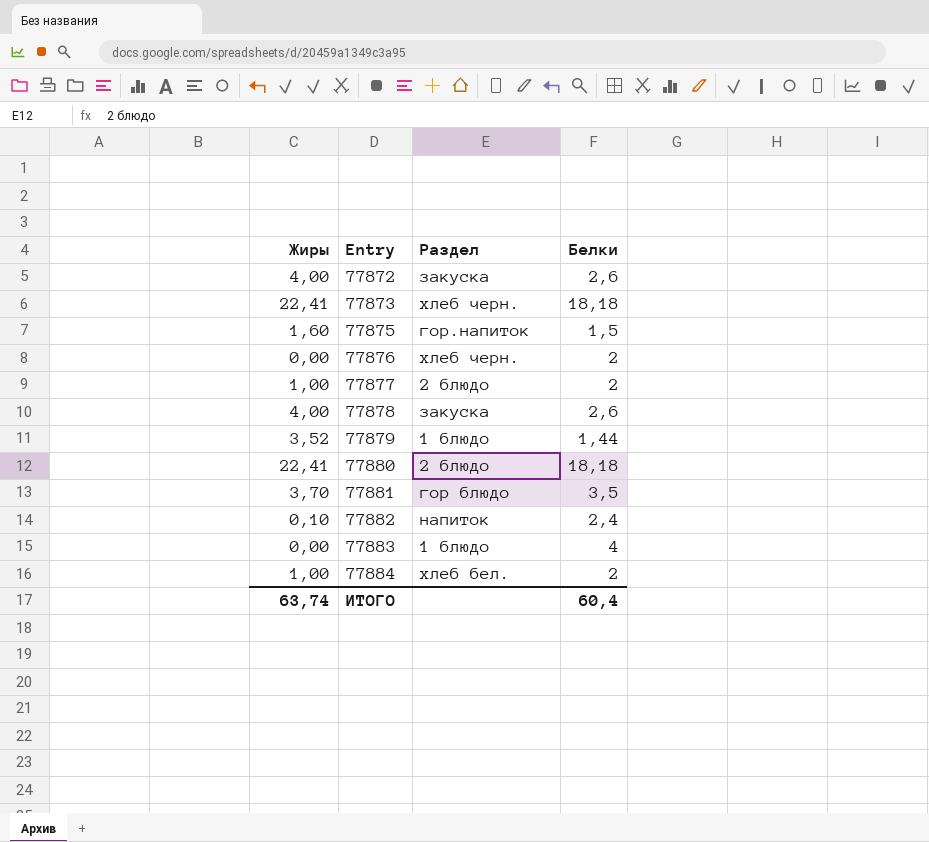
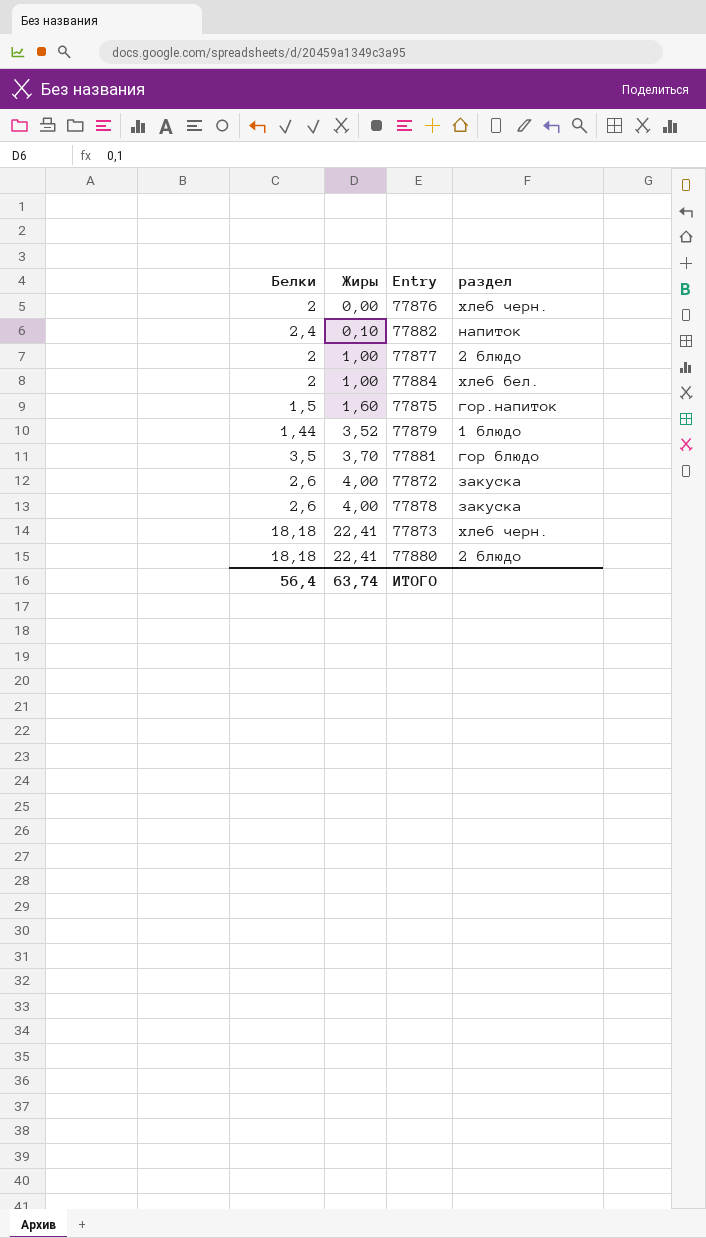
row order: Entry ascending -> Жиры ascending
column Белки | position: 4 -> 1
column name: Раздел -> раздел
row 77883: 0,00 | 1 блюдо | 4 -> none
ИТОГО | Белки: 60,4 -> 56,4

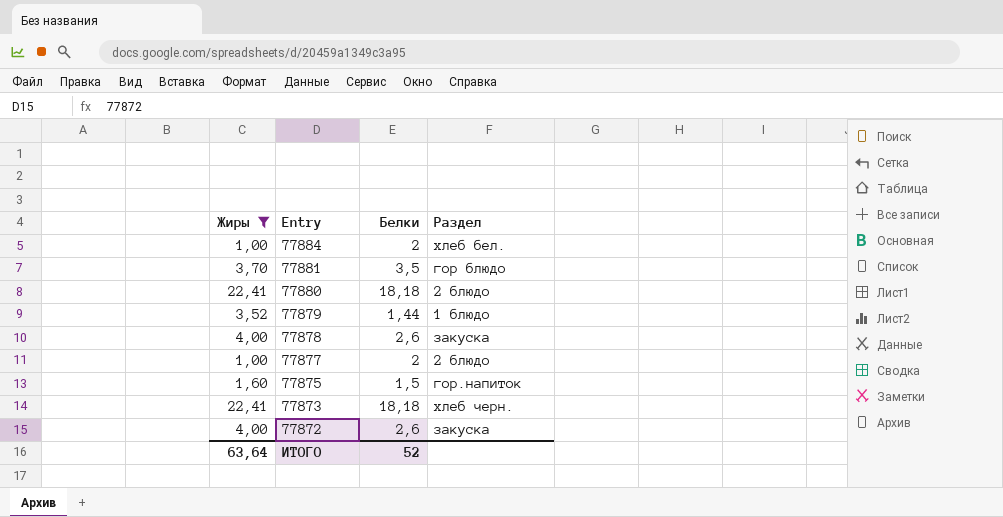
filter: none -> Жиры >= 1,00
row order: Жиры ascending -> Entry descending
column Белки | position: 1 -> 3
column name: раздел -> Раздел
ИТОГО | Жиры: 63,74 -> 63,64
ИТОГО | Белки: 56,4 -> 52

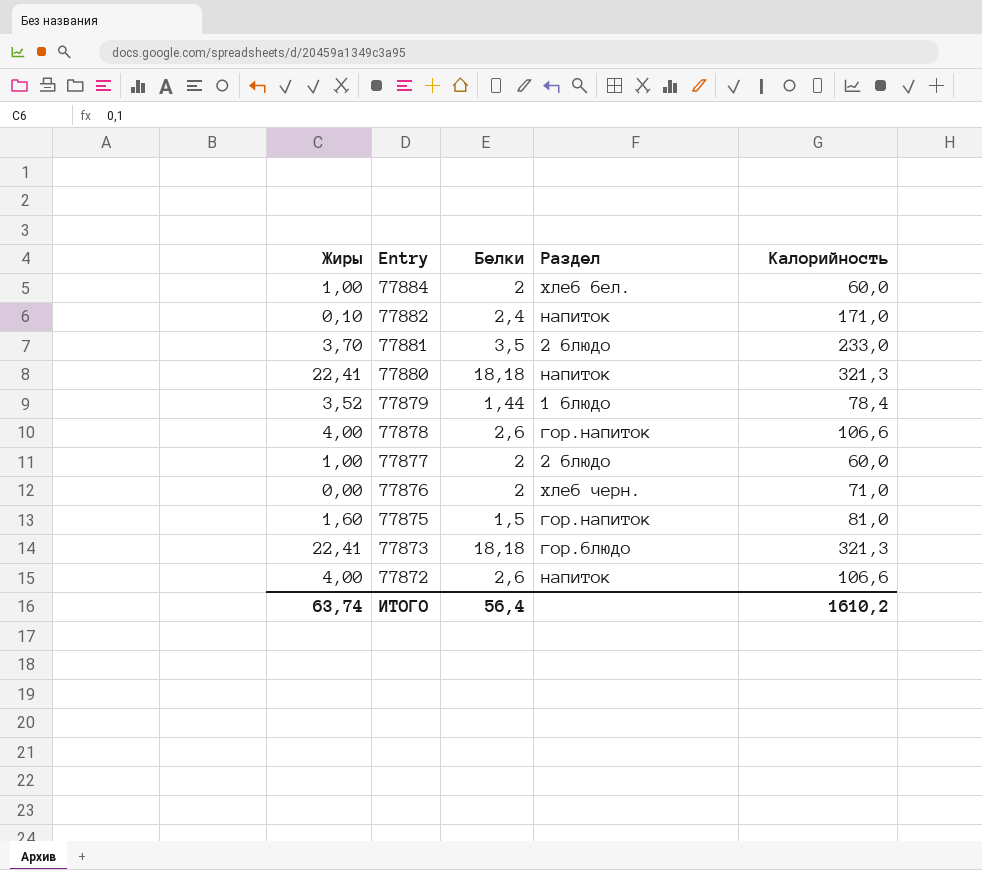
filter: Жиры >= 1,00 -> none
column Калорийность | position: none -> 5
77881 | Раздел: гор блюдо -> 2 блюдо
77880 | Раздел: 2 блюдо -> напиток
77878 | Раздел: закуска -> гор.напиток
77873 | Раздел: хлеб черн. -> гор.блюдо
77872 | Раздел: закуска -> напиток
ИТОГО | Жиры: 63,64 -> 63,74
ИТОГО | Белки: 52 -> 56,4

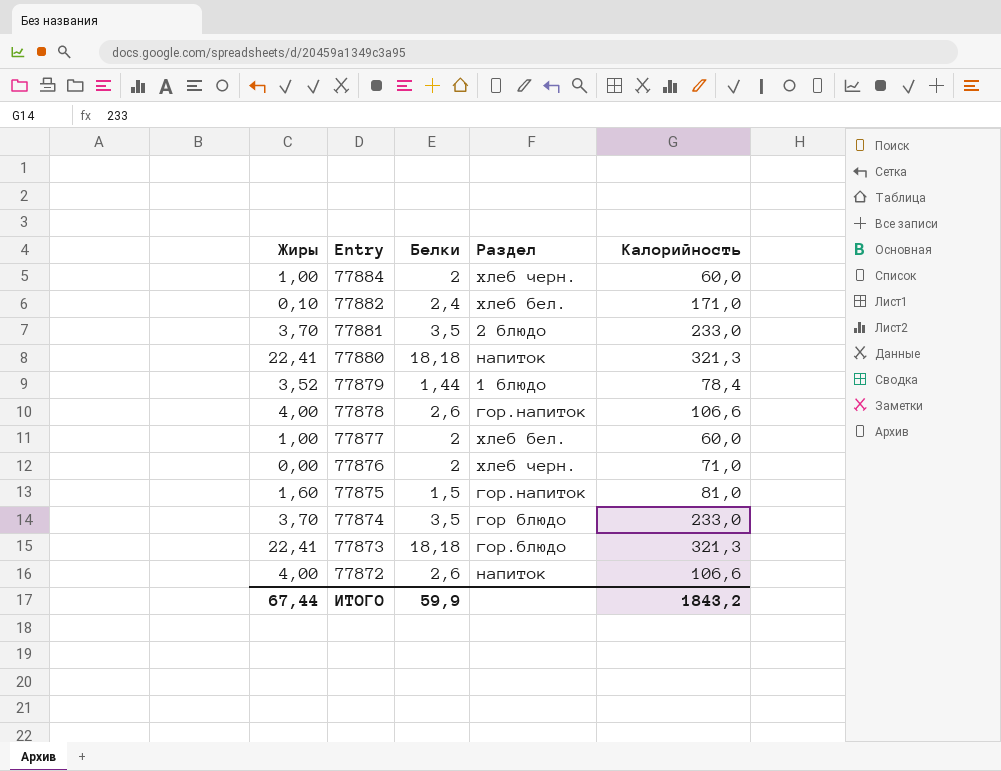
77884 | Раздел: хлеб бел. -> хлеб черн.
77882 | Раздел: напиток -> хлеб бел.
77877 | Раздел: 2 блюдо -> хлеб бел.
row 77874: none -> 3,70 | 3,5 | гор блюдо | 233,0
ИТОГО | Жиры: 63,74 -> 67,44
ИТОГО | Белки: 56,4 -> 59,9
ИТОГО | Калорийность: 1610,2 -> 1843,2

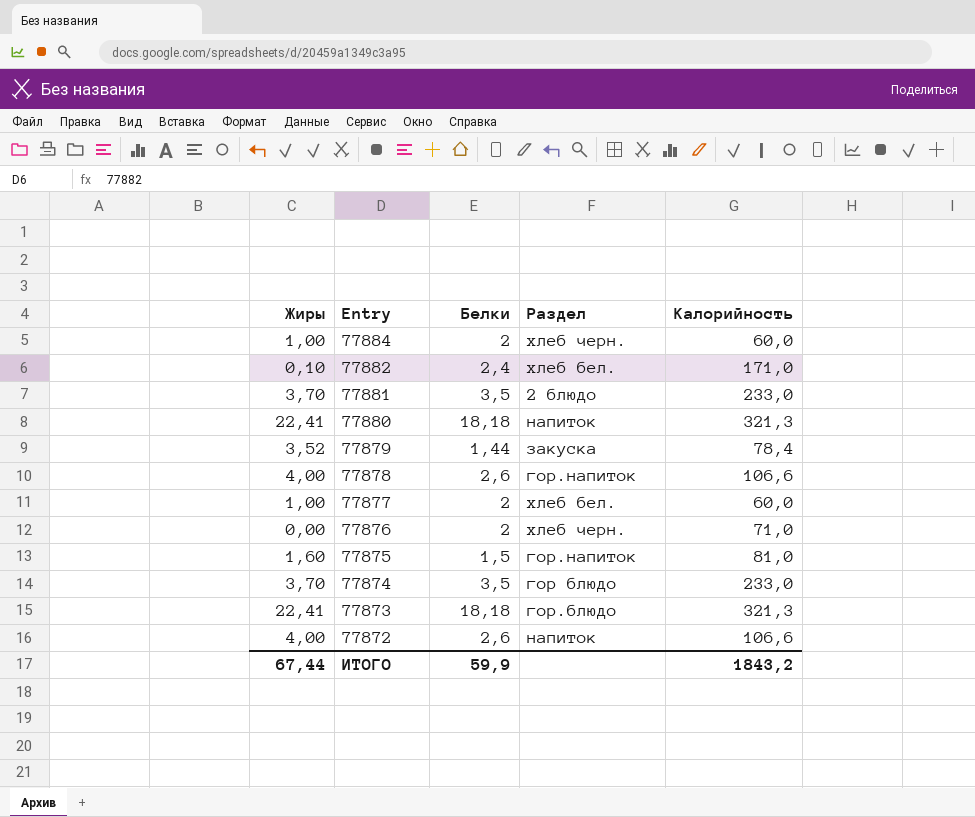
77879 | Раздел: 1 блюдо -> закуска

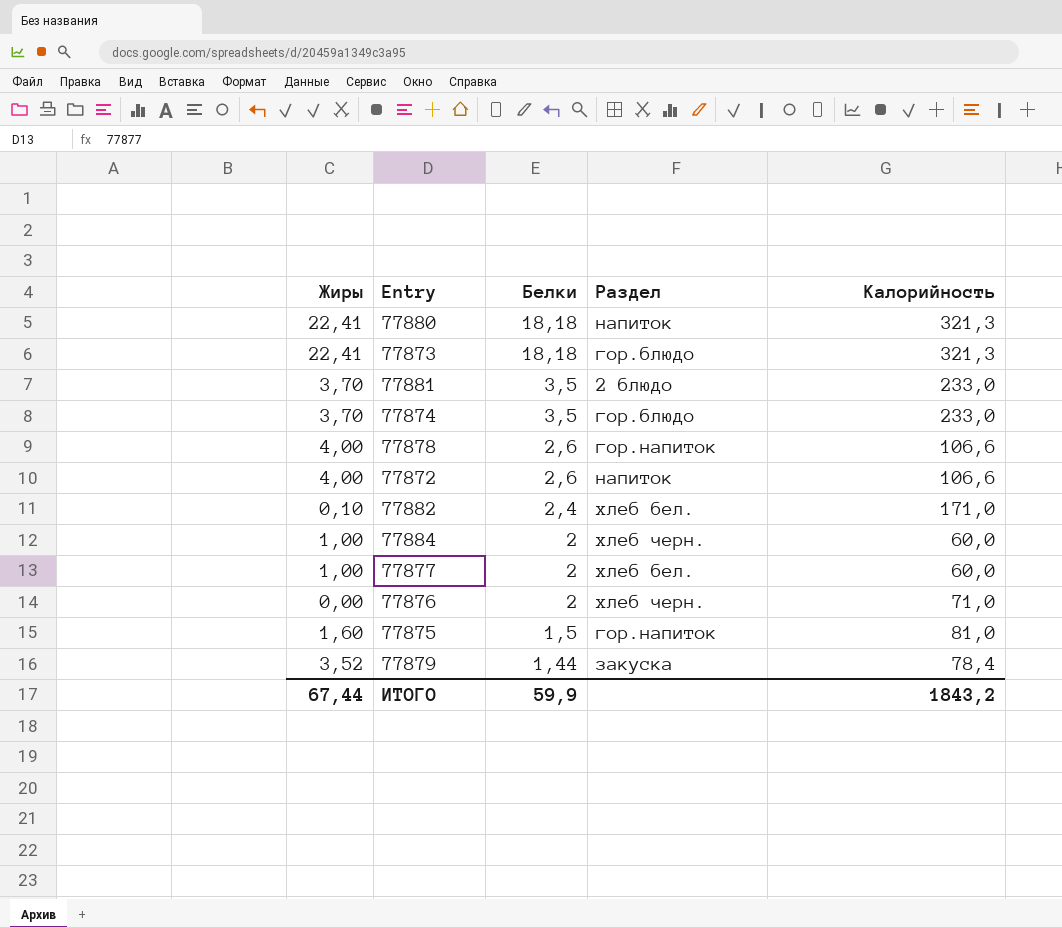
row order: Entry descending -> Белки descending
77874 | Раздел: гор блюдо -> гор.блюдо

